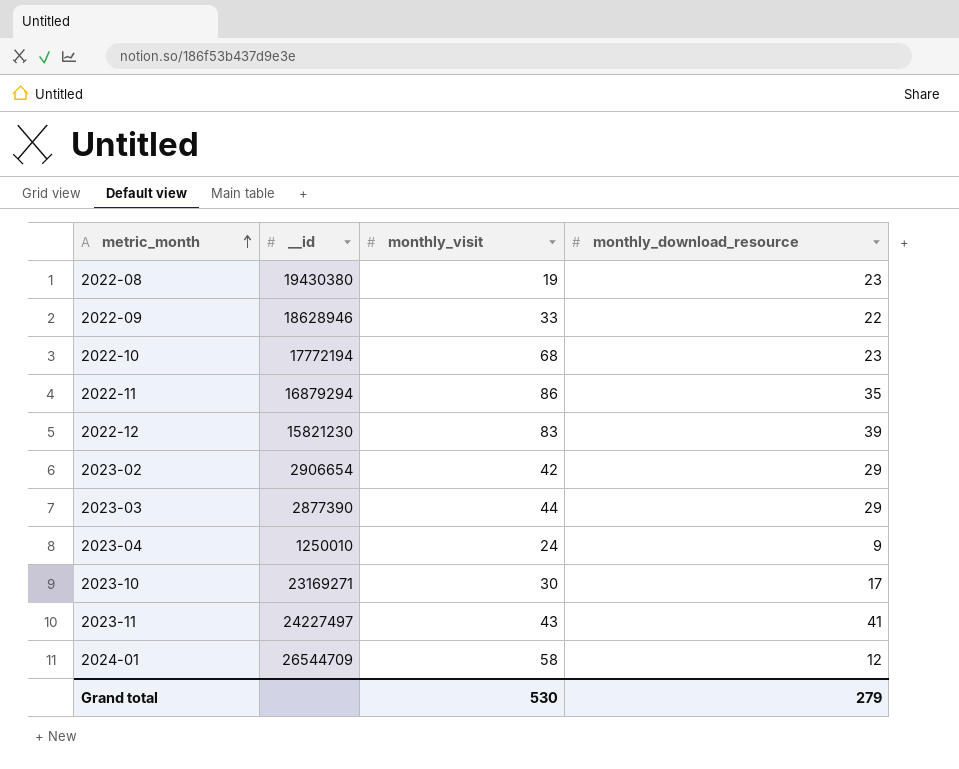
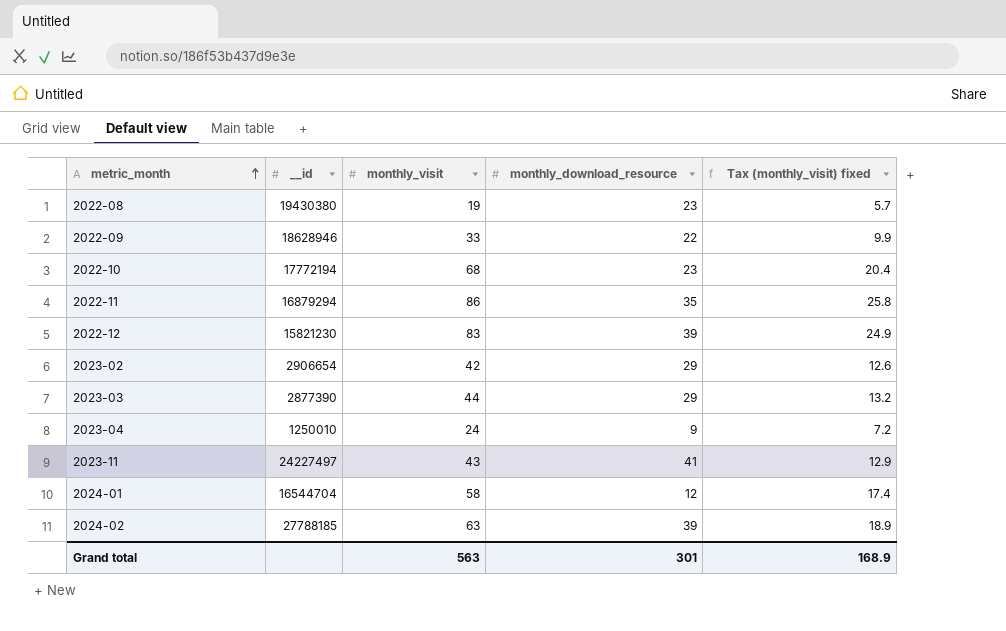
column Tax (monthly_visit) fixed | formula: none -> [monthly_visit] * 0.3
row 2023-10: 23169271 | 30 | 17 -> none
2024-01 | __id: 26544709 -> 16544704
row 2024-02: none -> 27788185 | 63 | 39 | 18.9
Grand total | monthly_visit: 530 -> 563
Grand total | monthly_download_resource: 279 -> 301

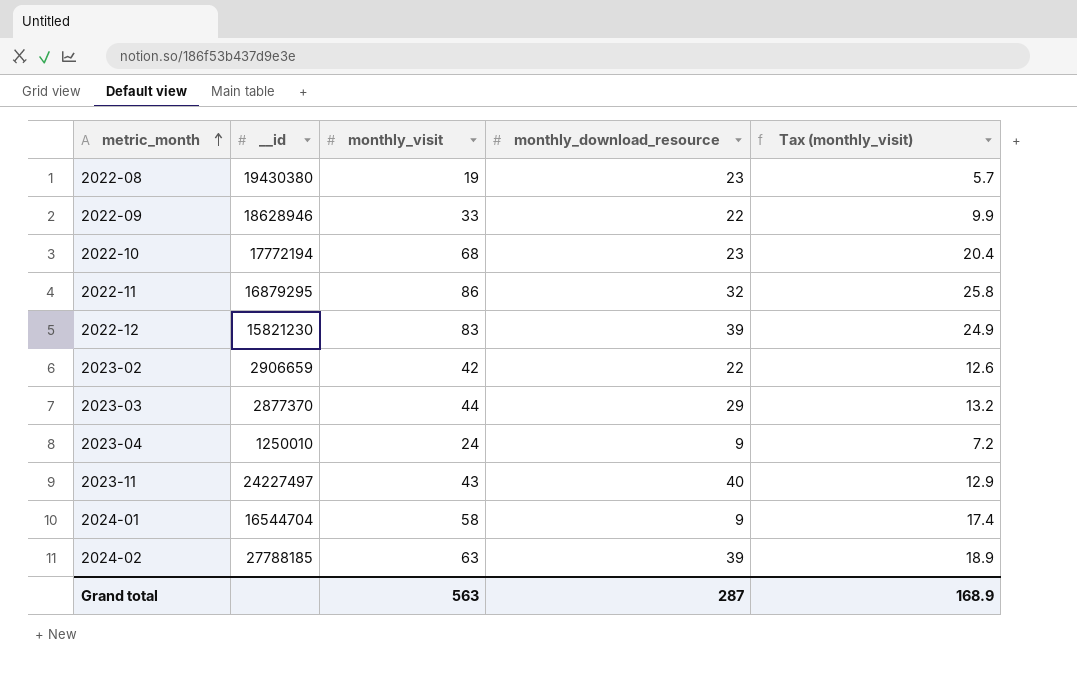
column name: Tax (monthly_visit) fixed -> Tax (monthly_visit)
2022-11 | __id: 16879294 -> 16879295
2022-11 | monthly_download_resource: 35 -> 32
2023-02 | __id: 2906654 -> 2906659
2023-02 | monthly_download_resource: 29 -> 22
2023-03 | __id: 2877390 -> 2877370
2023-11 | monthly_download_resource: 41 -> 40
2024-01 | monthly_download_resource: 12 -> 9
Grand total | monthly_download_resource: 301 -> 287

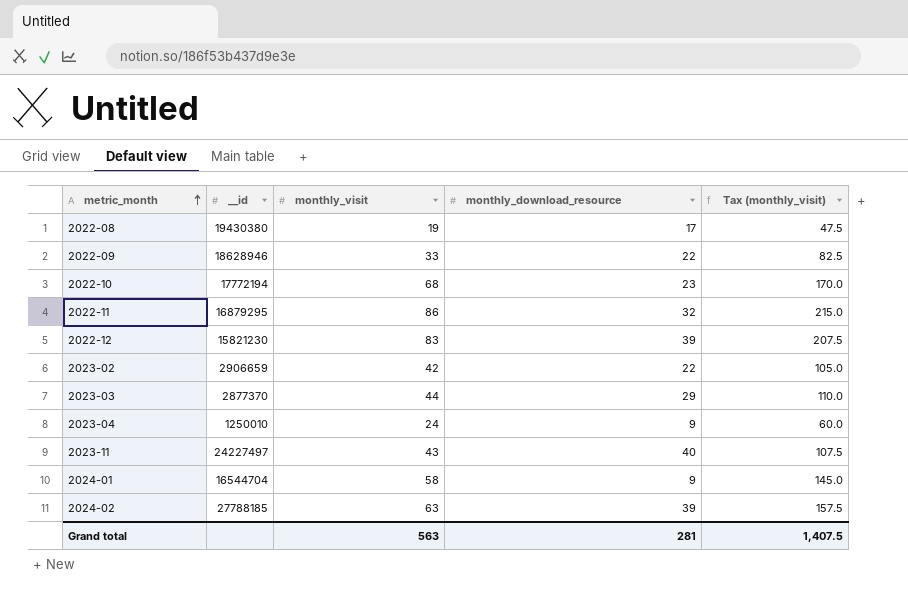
column Tax (monthly_visit) | formula: [monthly_visit] * 0.3 -> [monthly_visit] * 2.5
2022-08 | monthly_download_resource: 23 -> 17
Grand total | monthly_download_resource: 287 -> 281
Grand total | Tax (monthly_visit): 168.9 -> 1,407.5

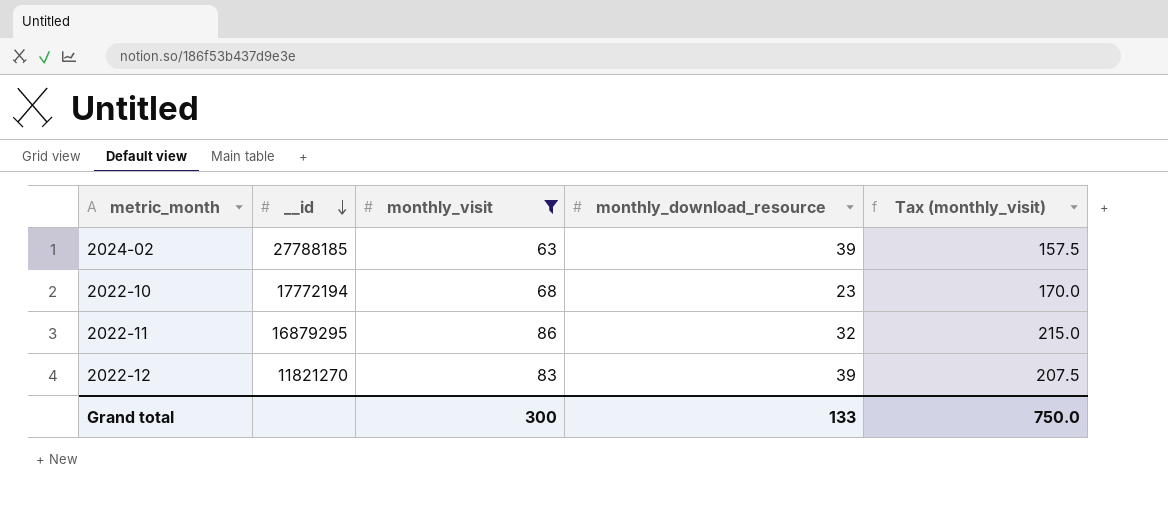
filter: none -> monthly_visit >= 63
row order: metric_month ascending -> __id descending
2022-12 | __id: 15821230 -> 11821270
Grand total | monthly_visit: 563 -> 300
Grand total | monthly_download_resource: 281 -> 133
Grand total | Tax (monthly_visit): 1,407.5 -> 750.0

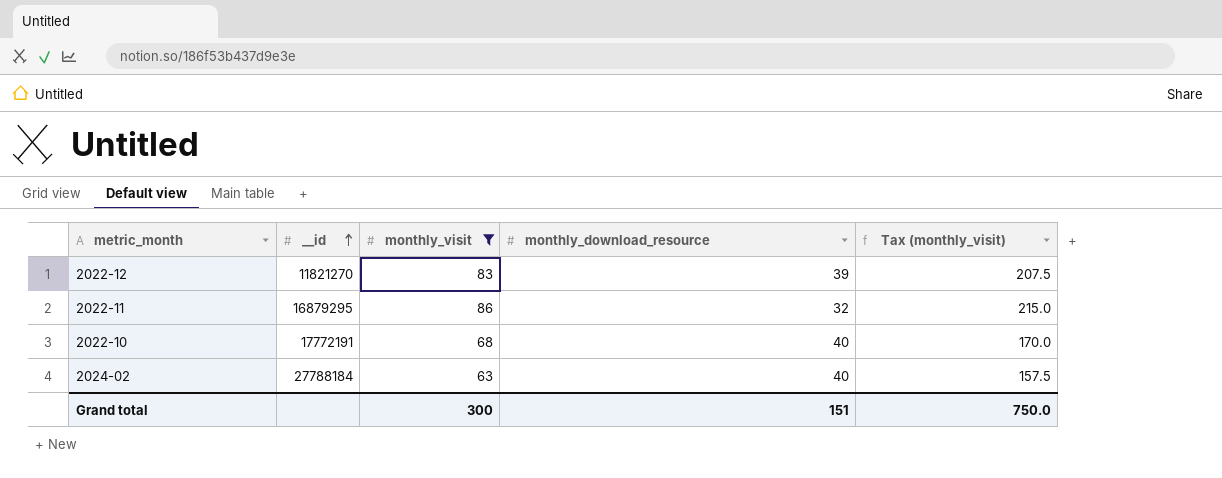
row order: __id descending -> __id ascending
2022-10 | __id: 17772194 -> 17772191
2022-10 | monthly_download_resource: 23 -> 40
2024-02 | __id: 27788185 -> 27788184
2024-02 | monthly_download_resource: 39 -> 40
Grand total | monthly_download_resource: 133 -> 151

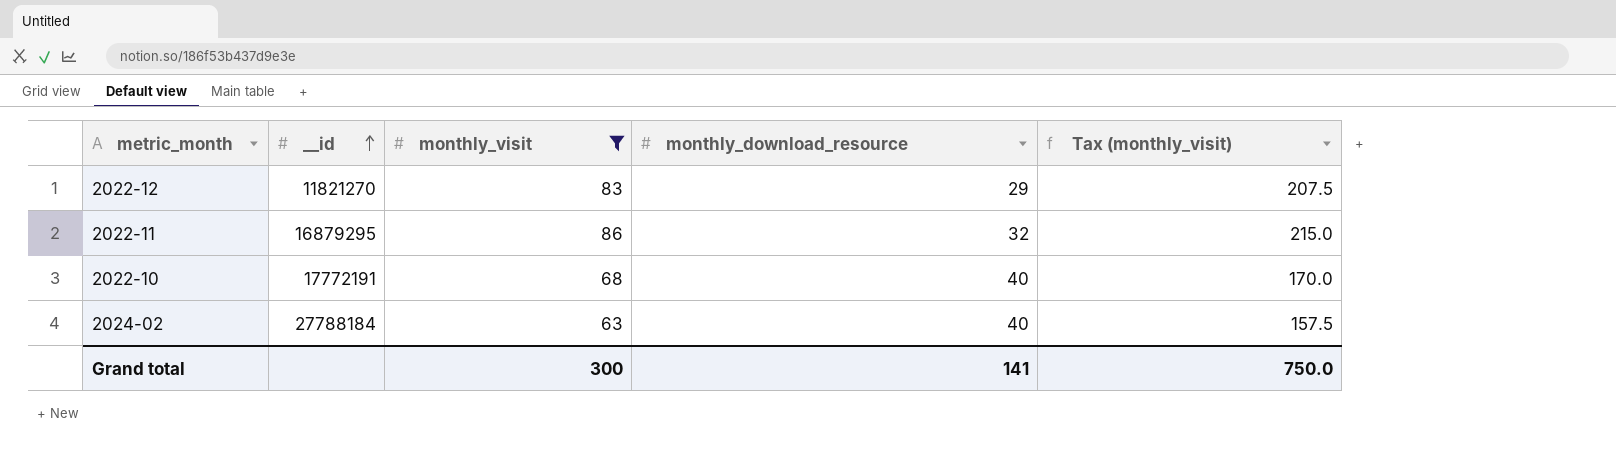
2022-12 | monthly_download_resource: 39 -> 29
Grand total | monthly_download_resource: 151 -> 141

